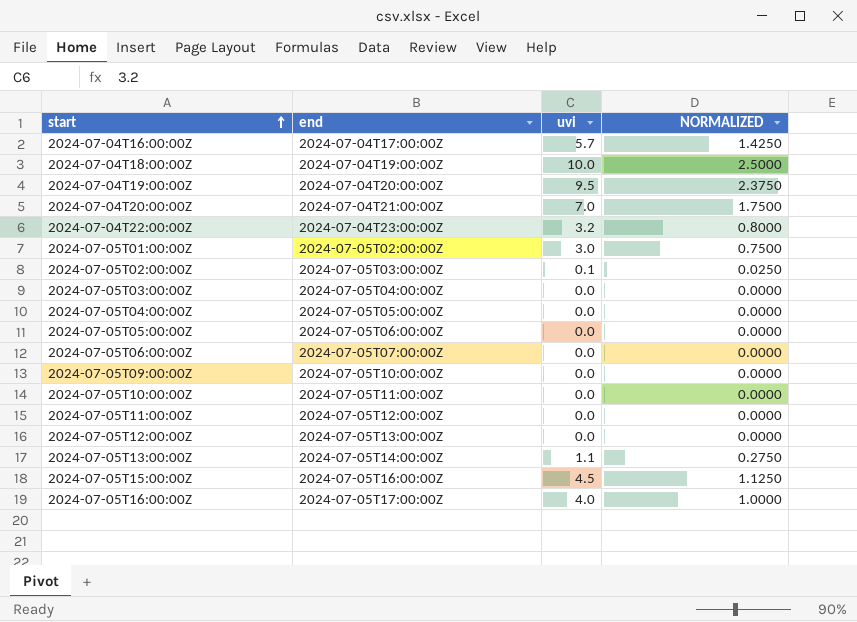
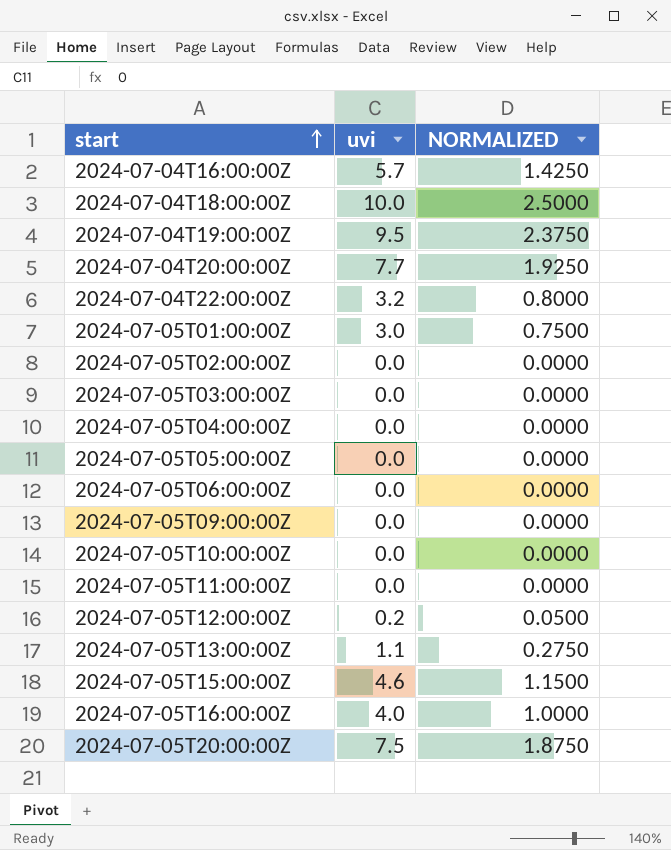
column end | position: 2 -> none
2024-07-04T20:00:00Z | uvi: 7.0 -> 7.7
2024-07-04T20:00:00Z | NORMALIZED: 1.7500 -> 1.9250
2024-07-05T02:00:00Z | uvi: 0.1 -> 0.0
2024-07-05T02:00:00Z | NORMALIZED: 0.0250 -> 0.0000
2024-07-05T12:00:00Z | uvi: 0.0 -> 0.2
2024-07-05T12:00:00Z | NORMALIZED: 0.0000 -> 0.0500
2024-07-05T15:00:00Z | uvi: 4.5 -> 4.6
2024-07-05T15:00:00Z | NORMALIZED: 1.1250 -> 1.1500
row 2024-07-05T20:00:00Z: none -> 7.5 | 1.8750

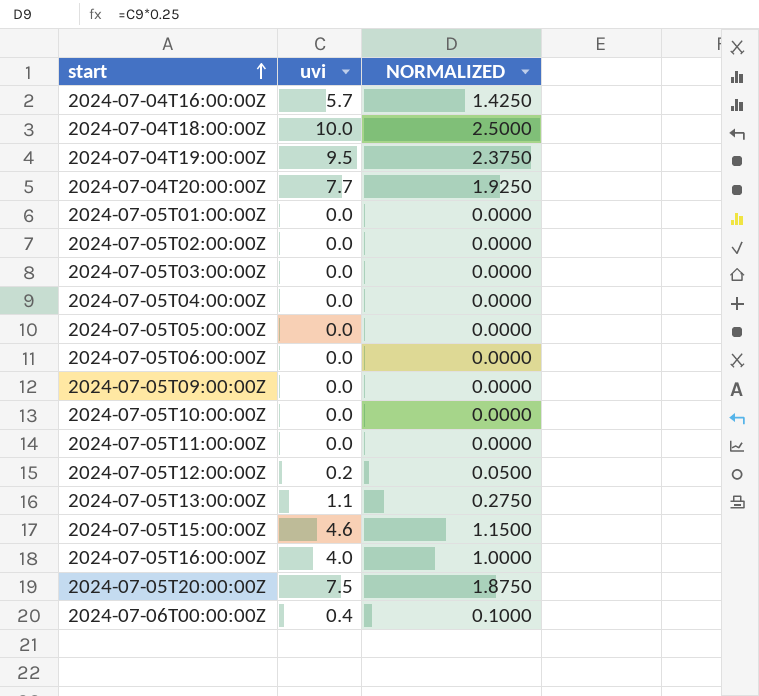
row 2024-07-04T22:00:00Z: 3.2 | 0.8000 -> none
2024-07-05T01:00:00Z | uvi: 3.0 -> 0.0
2024-07-05T01:00:00Z | NORMALIZED: 0.7500 -> 0.0000
row 2024-07-06T00:00:00Z: none -> 0.4 | 0.1000

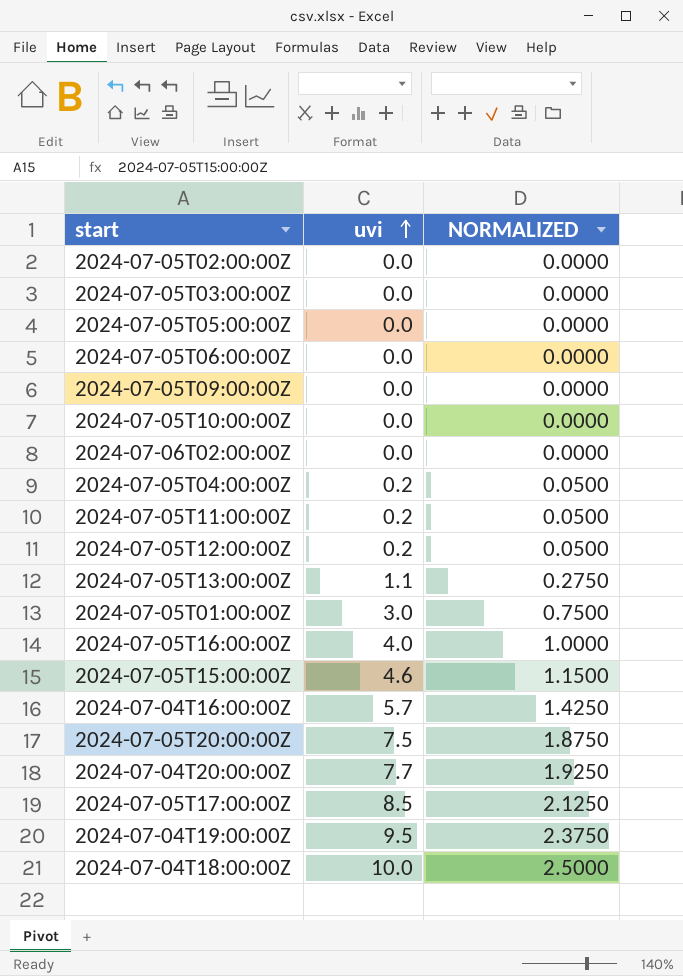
row order: start ascending -> uvi ascending
row 2024-07-06T00:00:00Z: 0.4 | 0.1000 -> none
row 2024-07-06T02:00:00Z: none -> 0.0 | 0.0000
2024-07-05T04:00:00Z | uvi: 0.0 -> 0.2
2024-07-05T04:00:00Z | NORMALIZED: 0.0000 -> 0.0500
2024-07-05T11:00:00Z | uvi: 0.0 -> 0.2
2024-07-05T11:00:00Z | NORMALIZED: 0.0000 -> 0.0500
2024-07-05T01:00:00Z | uvi: 0.0 -> 3.0
2024-07-05T01:00:00Z | NORMALIZED: 0.0000 -> 0.7500
row 2024-07-05T17:00:00Z: none -> 8.5 | 2.1250

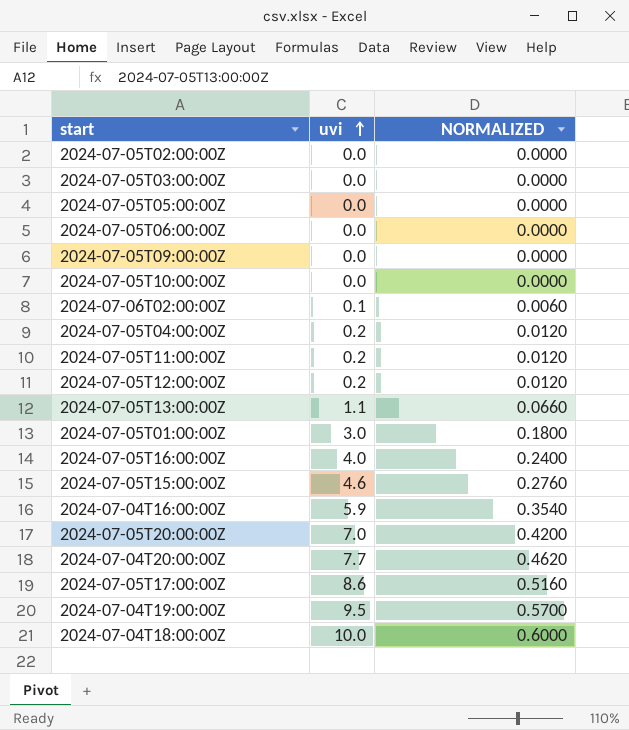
column NORMALIZED | formula: [uvi] * 0.25 -> [uvi] * 0.06
2024-07-06T02:00:00Z | uvi: 0.0 -> 0.1
2024-07-04T16:00:00Z | uvi: 5.7 -> 5.9
2024-07-05T20:00:00Z | uvi: 7.5 -> 7.0
2024-07-05T17:00:00Z | uvi: 8.5 -> 8.6

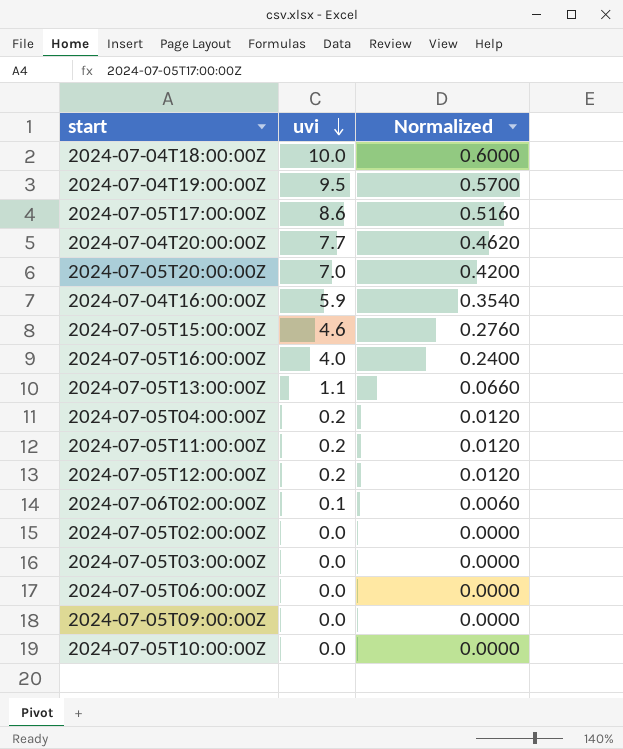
row order: uvi ascending -> uvi descending
column name: NORMALIZED -> Normalized
row 2024-07-05T05:00:00Z: 0.0 | 0.0000 -> none
row 2024-07-05T01:00:00Z: 3.0 | 0.1800 -> none

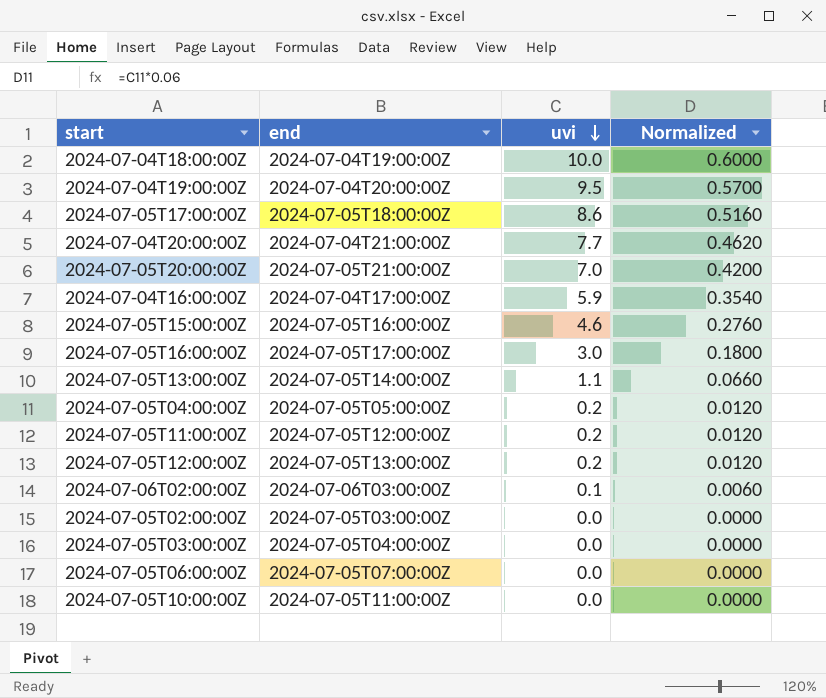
column end | position: none -> 2
row 2024-07-05T09:00:00Z: 0.0 | 0.0000 -> none
2024-07-05T16:00:00Z | uvi: 4.0 -> 3.0
2024-07-05T16:00:00Z | Normalized: 0.2400 -> 0.1800

